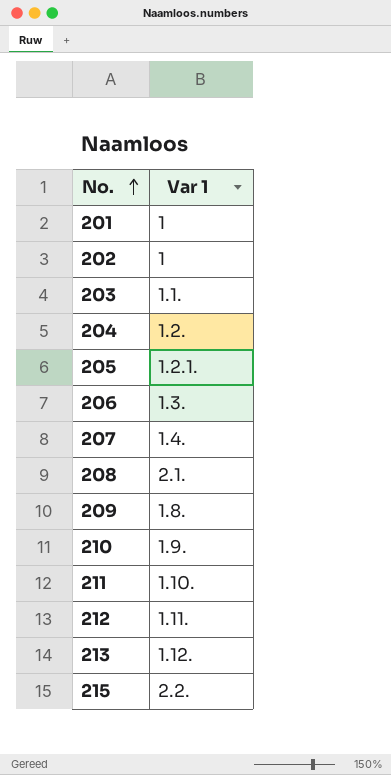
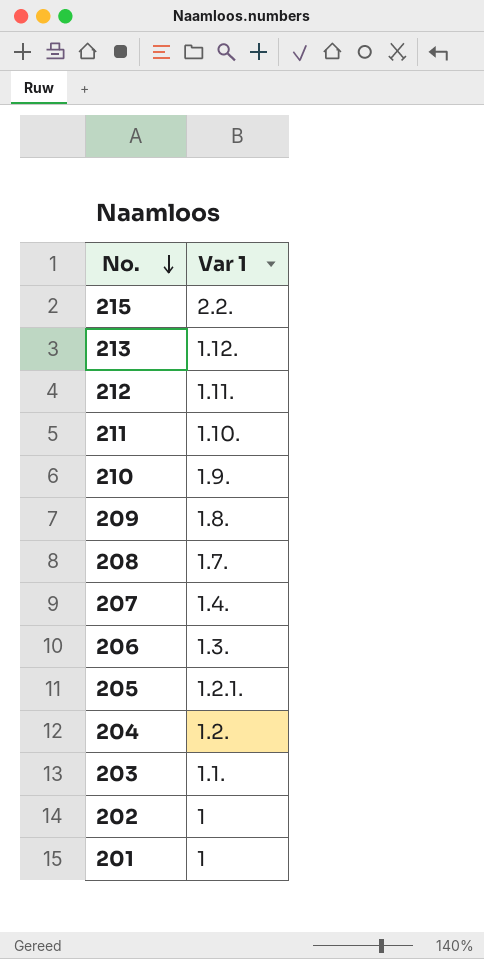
row order: No. ascending -> No. descending
208 | Var 1: 2.1. -> 1.7.

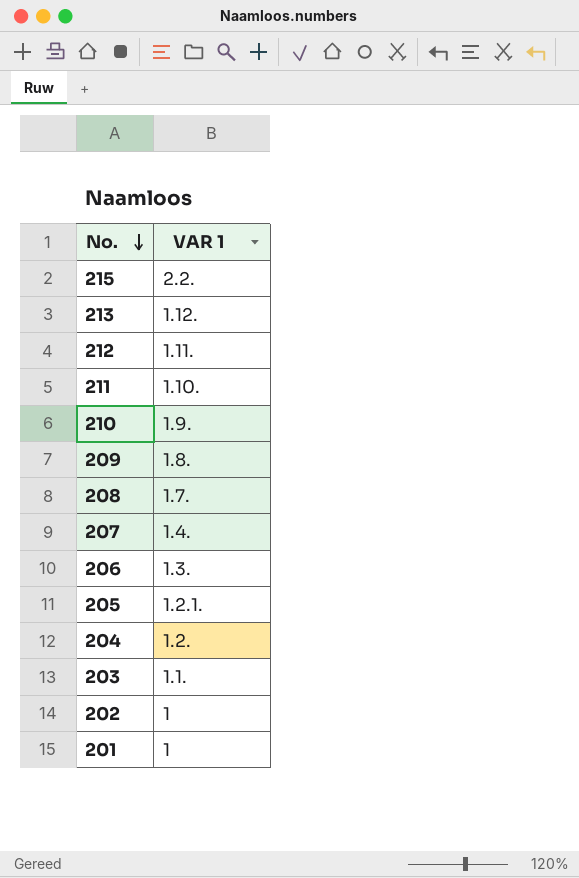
column name: Var 1 -> VAR 1

